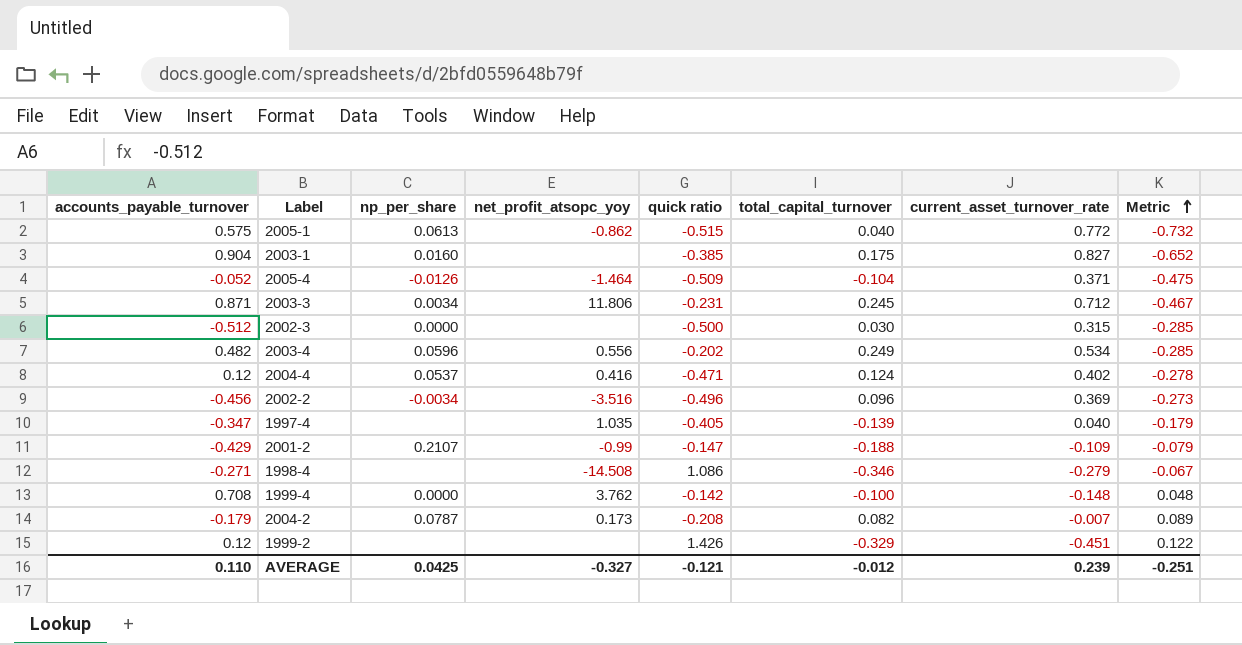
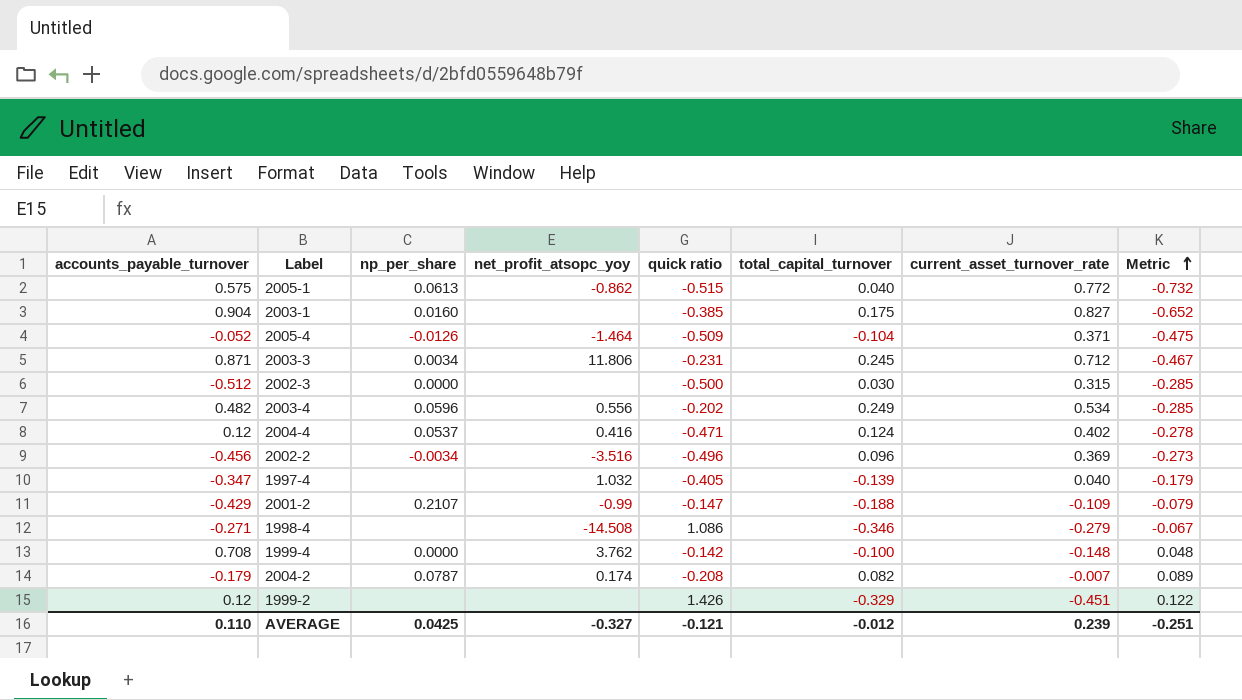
1997-4 | net_profit_atsopc_yoy: 1.035 -> 1.032
2004-2 | net_profit_atsopc_yoy: 0.173 -> 0.174

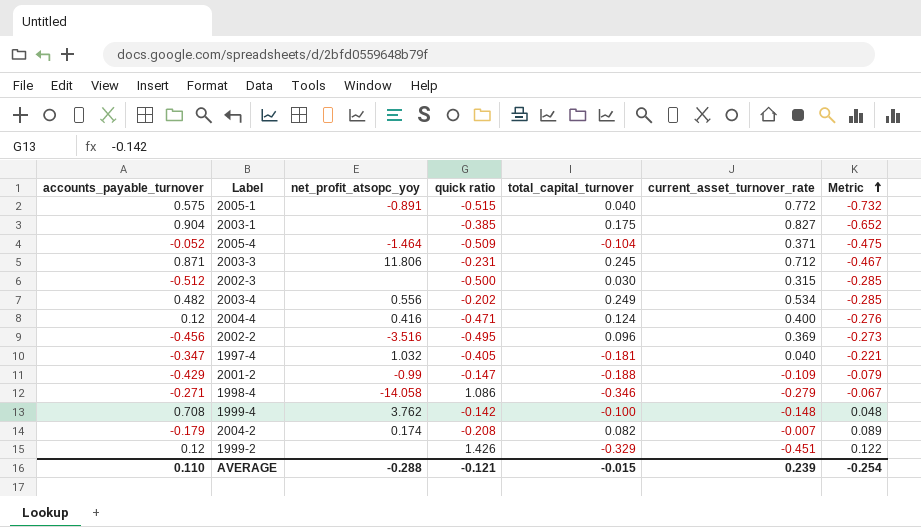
column np_per_share | position: 3 -> none
2005-1 | net_profit_atsopc_yoy: -0.862 -> -0.891
2004-4 | current_asset_turnover_rate: 0.402 -> 0.400
2004-4 | Metric: -0.278 -> -0.276
2002-2 | quick ratio: -0.496 -> -0.495
1997-4 | total_capital_turnover: -0.139 -> -0.181
1997-4 | Metric: -0.179 -> -0.221
1998-4 | net_profit_atsopc_yoy: -14.508 -> -14.058
AVERAGE | net_profit_atsopc_yoy: -0.327 -> -0.288
AVERAGE | total_capital_turnover: -0.012 -> -0.015
AVERAGE | Metric: -0.251 -> -0.254

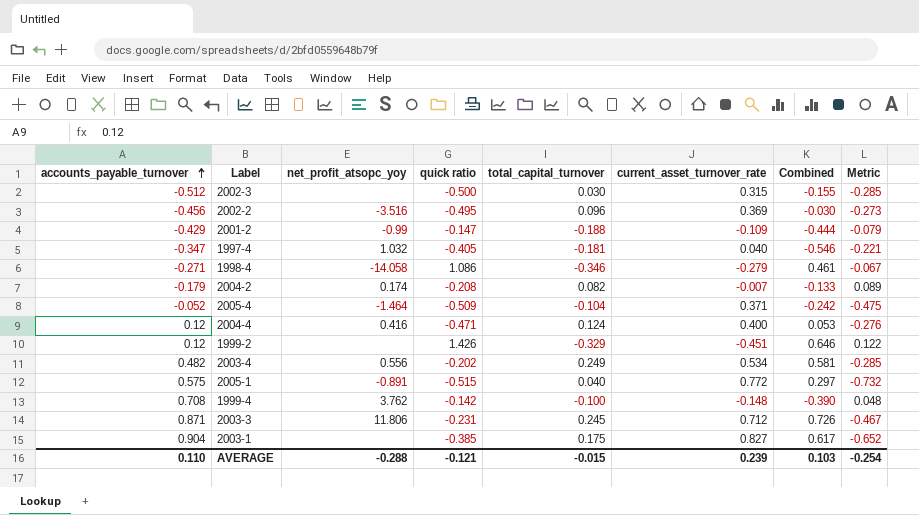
row order: Metric ascending -> accounts_payable_turnover ascending
column Combined | formula: none -> [quick ratio] + [total_capital_turnover] + [current_asset_turnover_rate]

